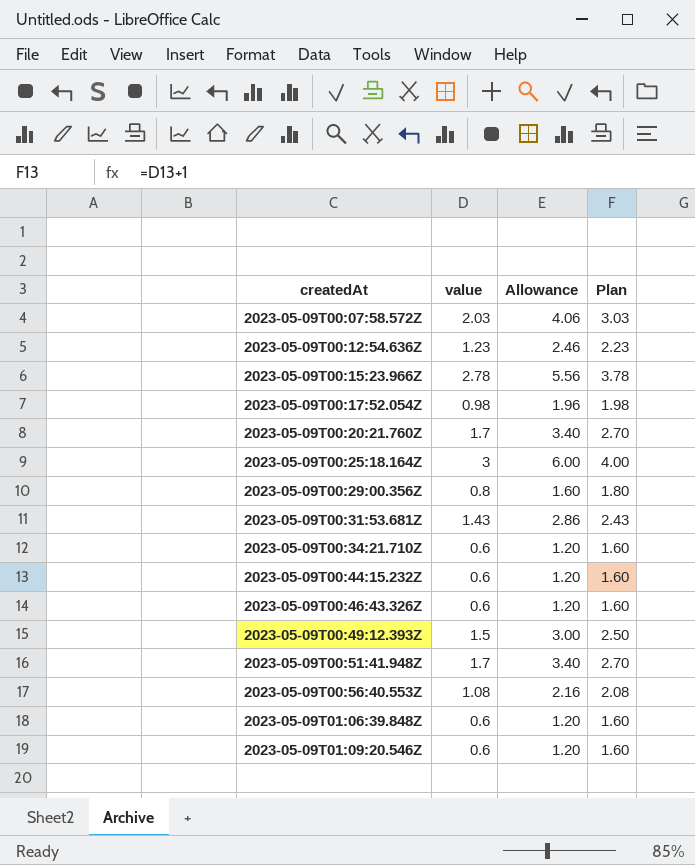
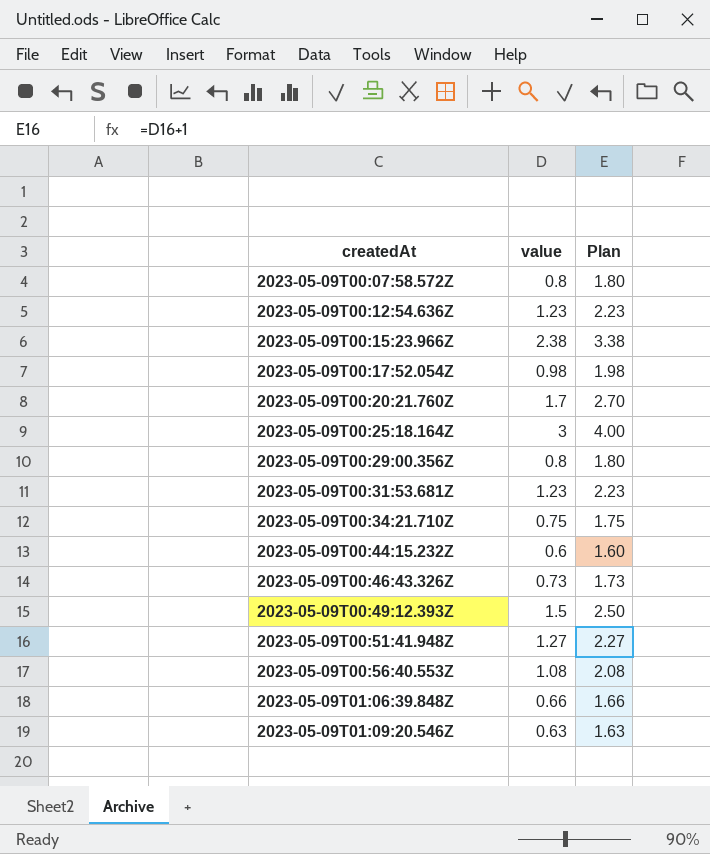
column Allowance | formula: [value] * 2 -> none
2023-05-09T00:07:58.572Z | value: 2.03 -> 0.8
2023-05-09T00:07:58.572Z | Plan: 3.03 -> 1.80
2023-05-09T00:15:23.966Z | value: 2.78 -> 2.38
2023-05-09T00:15:23.966Z | Plan: 3.78 -> 3.38
2023-05-09T00:31:53.681Z | value: 1.43 -> 1.23
2023-05-09T00:31:53.681Z | Plan: 2.43 -> 2.23
2023-05-09T00:34:21.710Z | value: 0.6 -> 0.75
2023-05-09T00:34:21.710Z | Plan: 1.60 -> 1.75
2023-05-09T00:46:43.326Z | value: 0.6 -> 0.73
2023-05-09T00:46:43.326Z | Plan: 1.60 -> 1.73
2023-05-09T00:51:41.948Z | value: 1.7 -> 1.27
2023-05-09T00:51:41.948Z | Plan: 2.70 -> 2.27
2023-05-09T01:06:39.848Z | value: 0.6 -> 0.66
2023-05-09T01:06:39.848Z | Plan: 1.60 -> 1.66
2023-05-09T01:09:20.546Z | value: 0.6 -> 0.63
2023-05-09T01:09:20.546Z | Plan: 1.60 -> 1.63

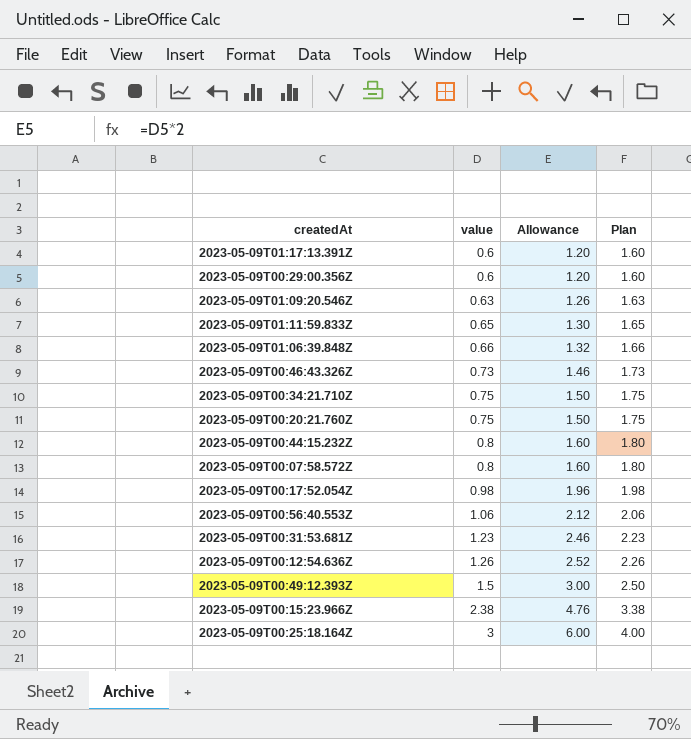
row order: createdAt ascending -> value ascending
column Allowance | formula: none -> [value] * 2
row 2023-05-09T00:51:41.948Z: 1.27 | 2.27 -> none
row 2023-05-09T01:17:13.391Z: none -> 0.6 | 1.20 | 1.60
2023-05-09T00:29:00.356Z | value: 0.8 -> 0.6
2023-05-09T00:29:00.356Z | Plan: 1.80 -> 1.60
row 2023-05-09T01:11:59.833Z: none -> 0.65 | 1.30 | 1.65
2023-05-09T00:20:21.760Z | value: 1.7 -> 0.75
2023-05-09T00:20:21.760Z | Plan: 2.70 -> 1.75
2023-05-09T00:44:15.232Z | value: 0.6 -> 0.8
2023-05-09T00:44:15.232Z | Plan: 1.60 -> 1.80
2023-05-09T00:56:40.553Z | value: 1.08 -> 1.06
2023-05-09T00:56:40.553Z | Plan: 2.08 -> 2.06
2023-05-09T00:12:54.636Z | value: 1.23 -> 1.26
2023-05-09T00:12:54.636Z | Plan: 2.23 -> 2.26

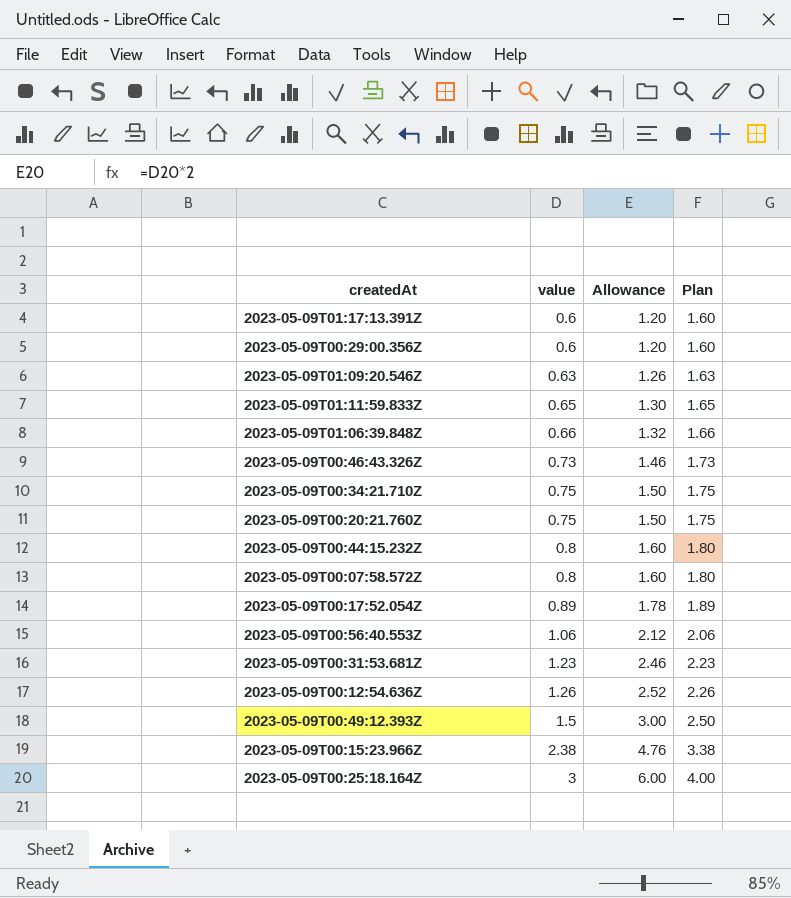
2023-05-09T00:17:52.054Z | value: 0.98 -> 0.89
2023-05-09T00:17:52.054Z | Allowance: 1.96 -> 1.78
2023-05-09T00:17:52.054Z | Plan: 1.98 -> 1.89

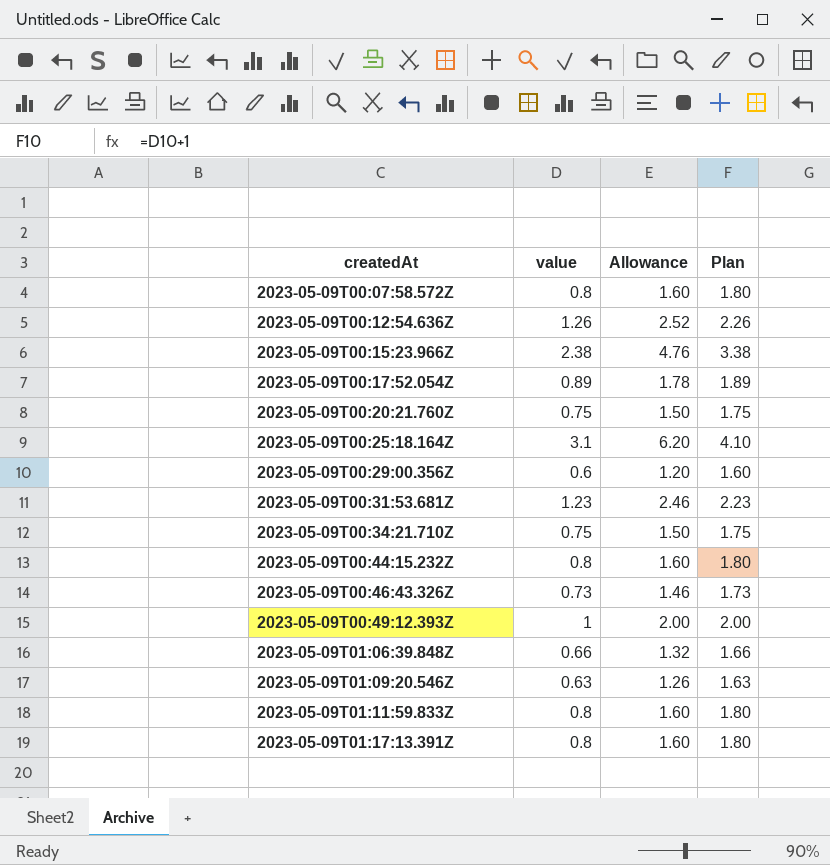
row order: value ascending -> createdAt ascending
row 2023-05-09T00:56:40.553Z: 1.06 | 2.12 | 2.06 -> none
2023-05-09T00:25:18.164Z | value: 3 -> 3.1
2023-05-09T00:25:18.164Z | Allowance: 6.00 -> 6.20
2023-05-09T00:25:18.164Z | Plan: 4.00 -> 4.10
2023-05-09T00:49:12.393Z | value: 1.5 -> 1
2023-05-09T00:49:12.393Z | Allowance: 3.00 -> 2.00
2023-05-09T00:49:12.393Z | Plan: 2.50 -> 2.00
2023-05-09T01:11:59.833Z | value: 0.65 -> 0.8
2023-05-09T01:11:59.833Z | Allowance: 1.30 -> 1.60
2023-05-09T01:11:59.833Z | Plan: 1.65 -> 1.80
2023-05-09T01:17:13.391Z | value: 0.6 -> 0.8
2023-05-09T01:17:13.391Z | Allowance: 1.20 -> 1.60
2023-05-09T01:17:13.391Z | Plan: 1.60 -> 1.80

